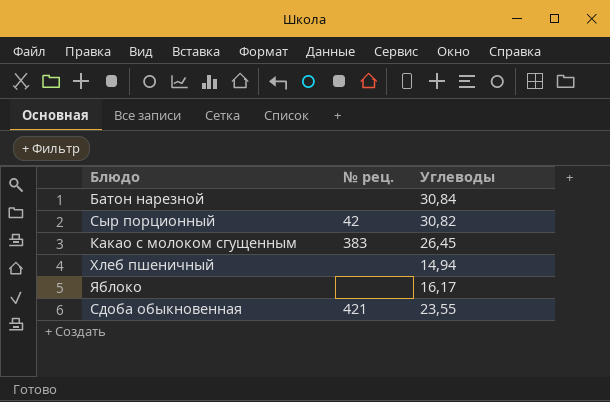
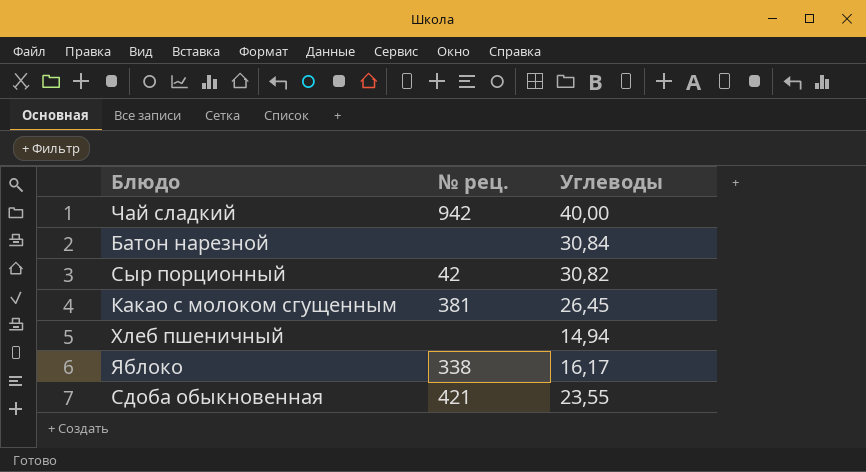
row Чай сладкий: none -> 942 | 40,00
Какао с молоком сгущенным | № рец.: 383 -> 381
Яблоко | № рец.: none -> 338

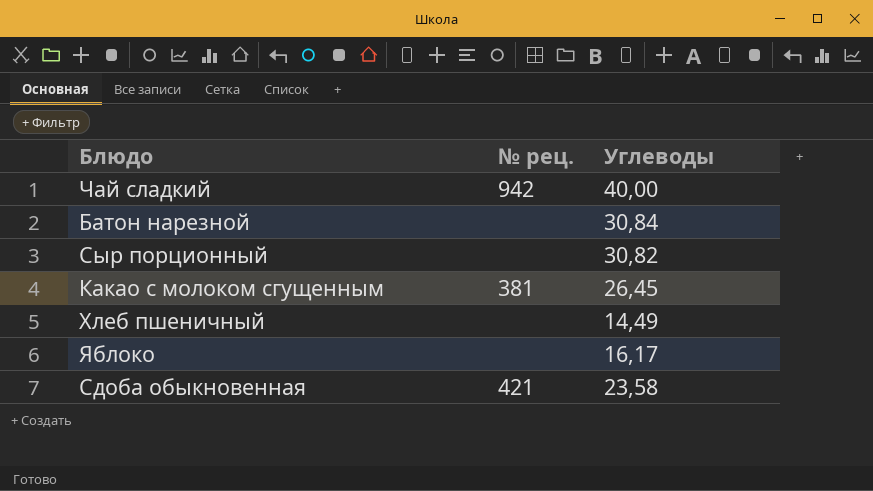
Сыр порционный | № рец.: 42 -> none
Хлеб пшеничный | Углеводы: 14,94 -> 14,49
Яблоко | № рец.: 338 -> none
Сдоба обыкновенная | Углеводы: 23,55 -> 23,58

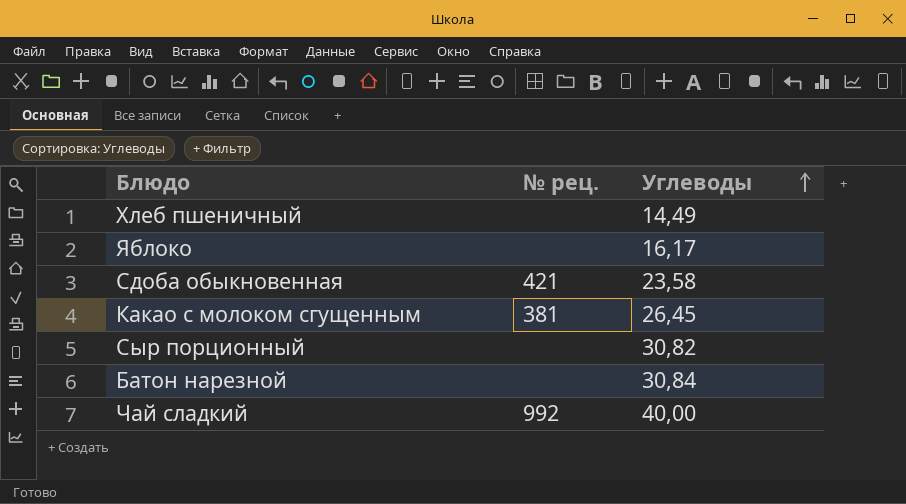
row order: none -> Углеводы ascending
Чай сладкий | № рец.: 942 -> 992

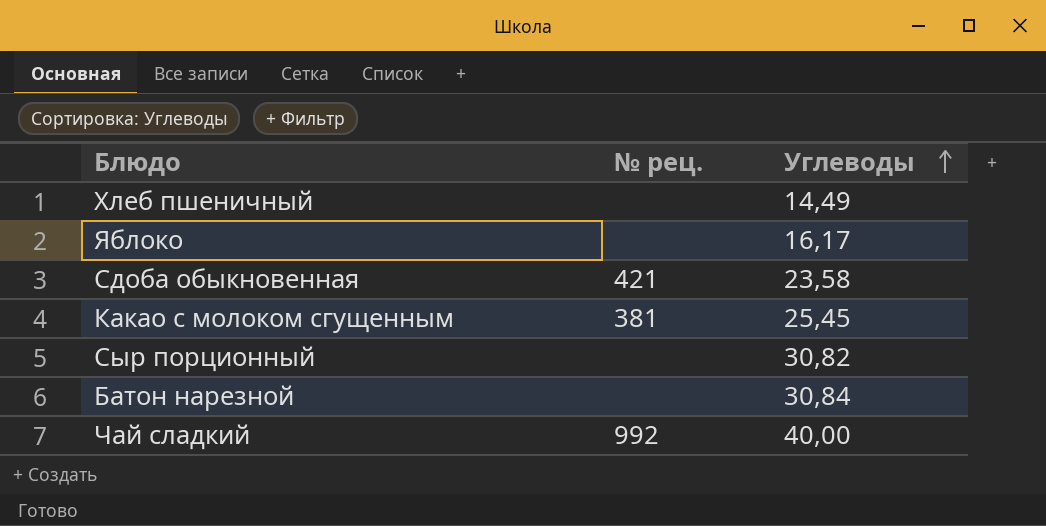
Какао с молоком сгущенным | Углеводы: 26,45 -> 25,45

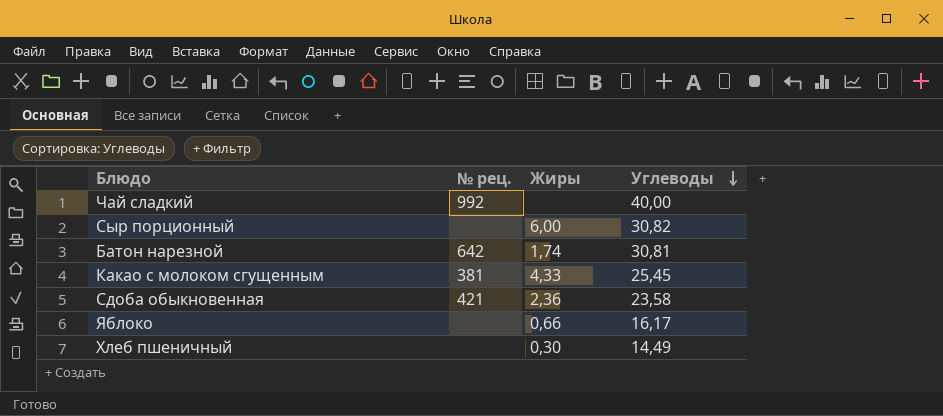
row order: Углеводы ascending -> Углеводы descending
column Жиры | position: none -> 3
Батон нарезной | № рец.: none -> 642
Батон нарезной | Углеводы: 30,84 -> 30,81

